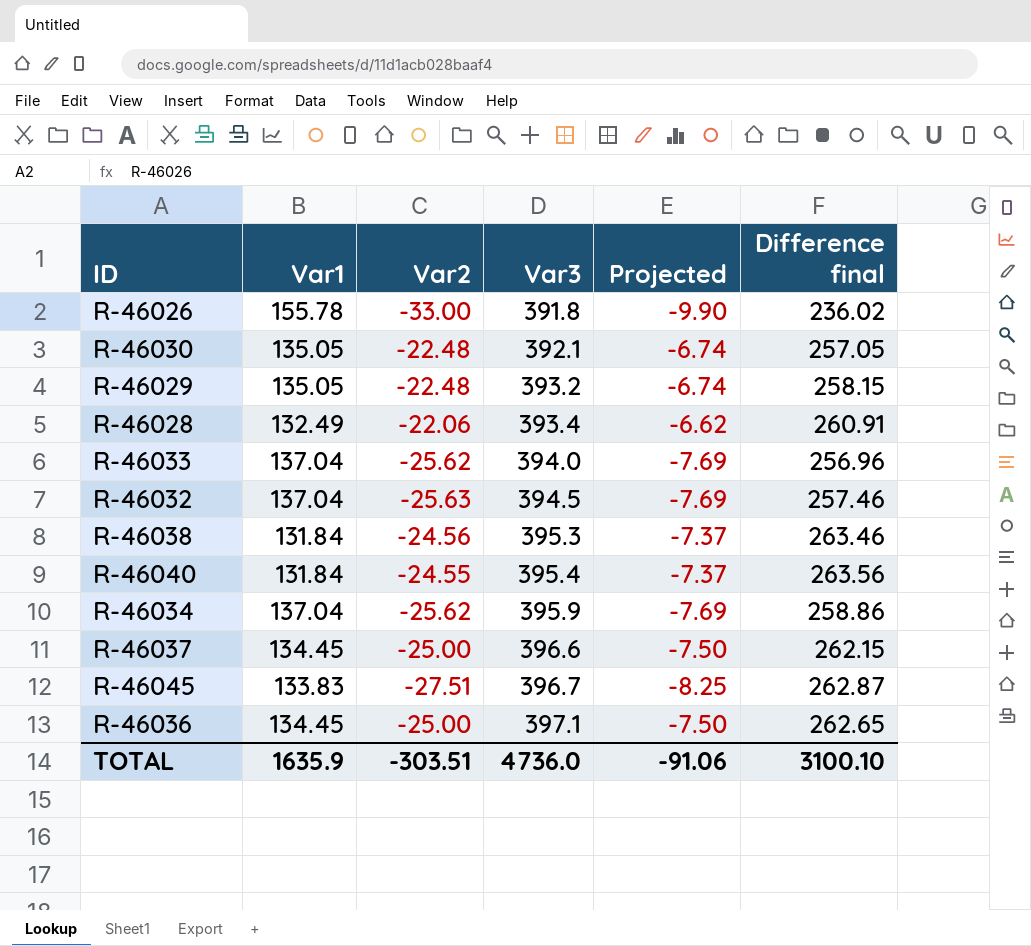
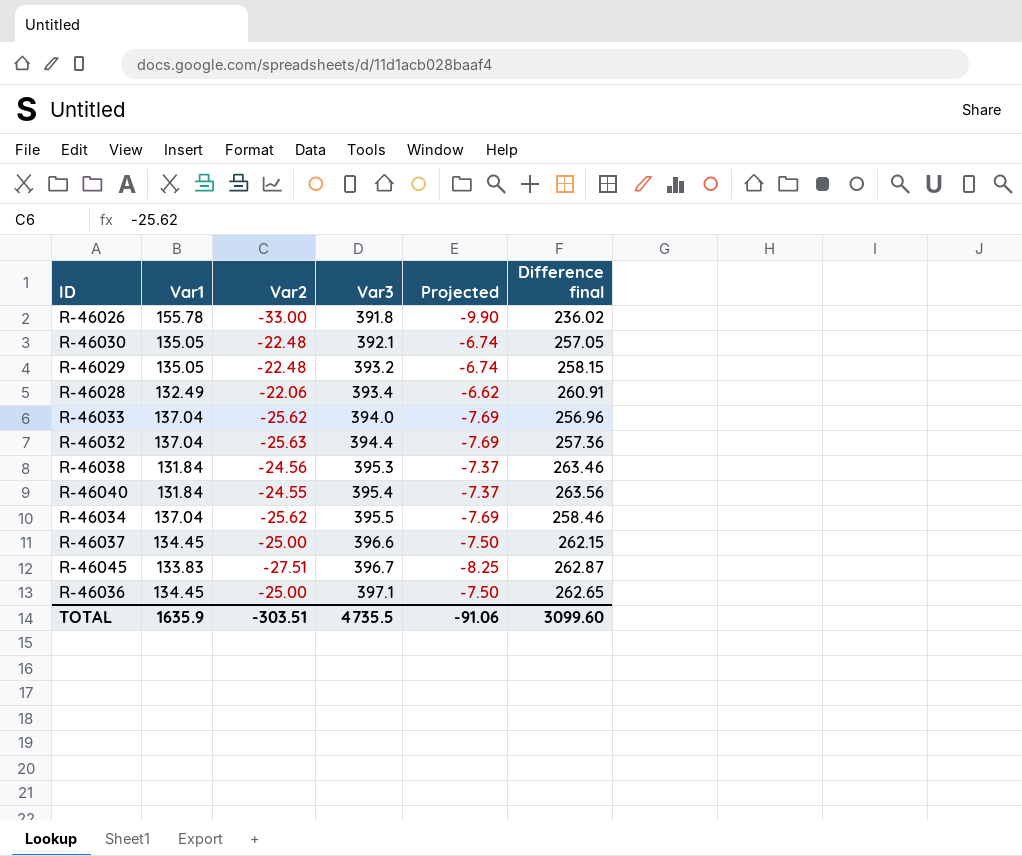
R-46032 | Var3: 394.5 -> 394.4
R-46032 | Difference final: 257.46 -> 257.36
R-46034 | Var3: 395.9 -> 395.5
R-46034 | Difference final: 258.86 -> 258.46
TOTAL | Var3: 4736.0 -> 4735.5
TOTAL | Difference final: 3100.10 -> 3099.60

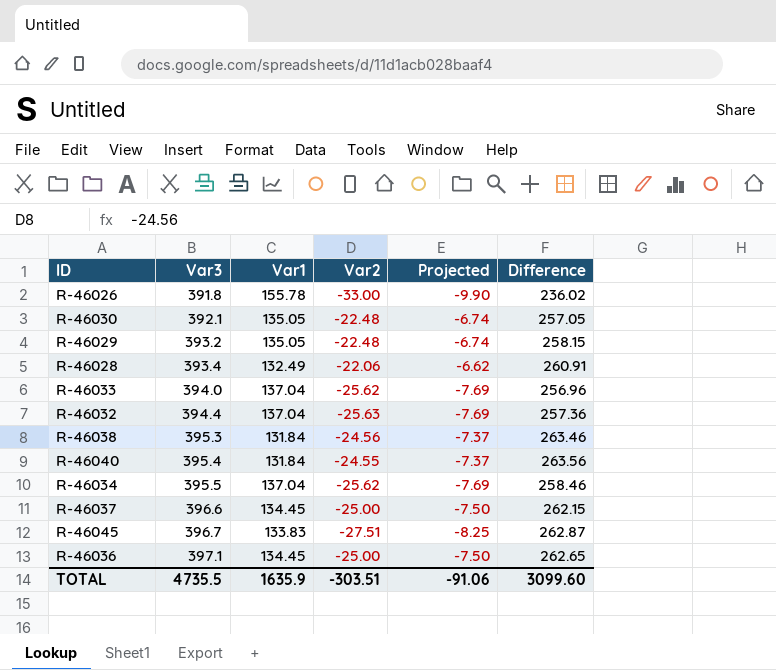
column Var3 | position: 4 -> 2
column name: Difference final -> Difference

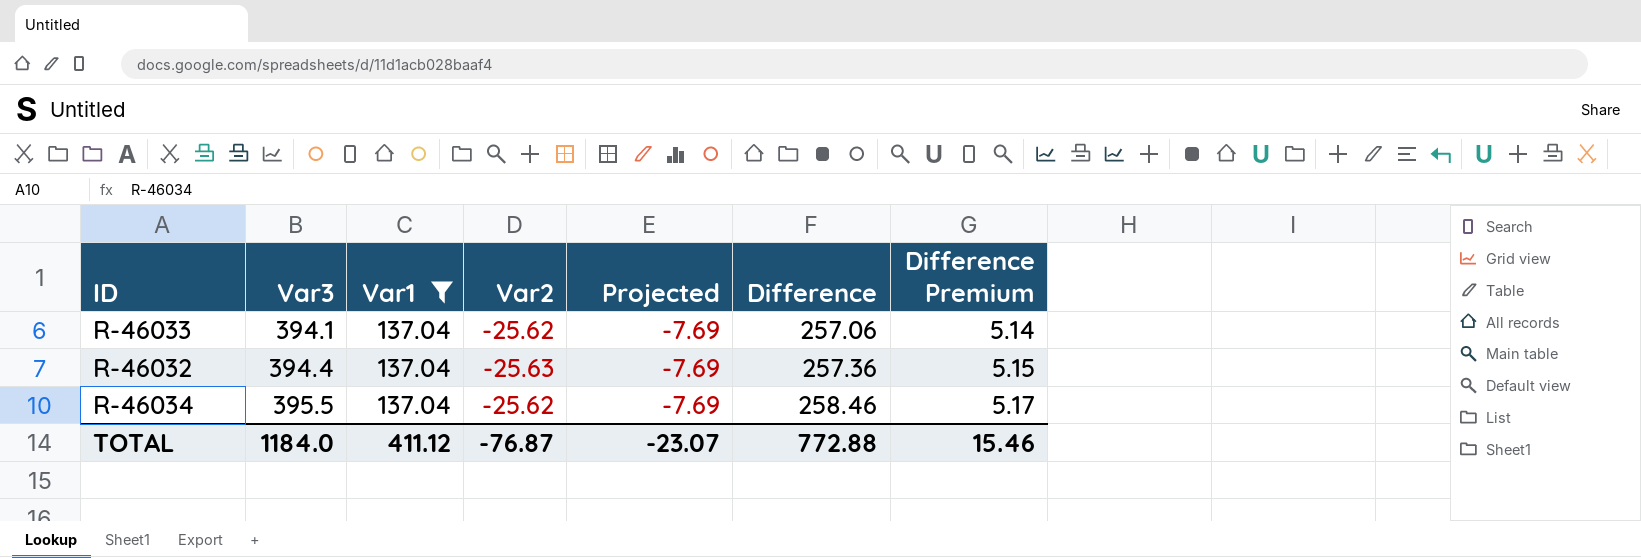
filter: none -> Var1 = 137.04
column Difference Premium | formula: none -> [Difference] * 0.02
R-46033 | Var3: 394.0 -> 394.1
R-46033 | Difference: 256.96 -> 257.06
TOTAL | Var3: 4735.5 -> 1184.0
TOTAL | Var1: 1635.9 -> 411.12
TOTAL | Var2: -303.51 -> -76.87
TOTAL | Projected: -91.06 -> -23.07
TOTAL | Difference: 3099.60 -> 772.88

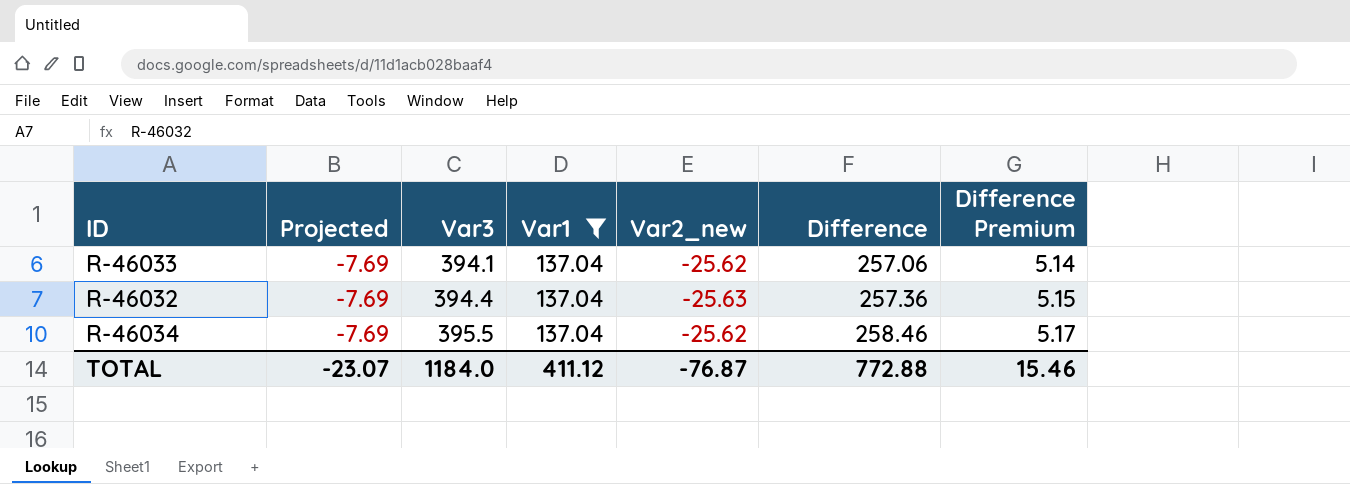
column Projected | position: 5 -> 2
column name: Var2 -> Var2_new

